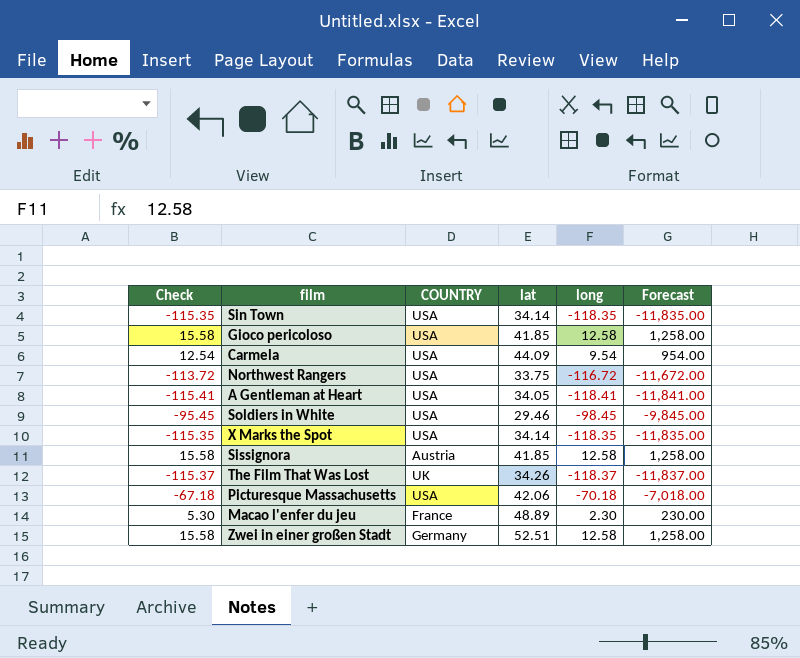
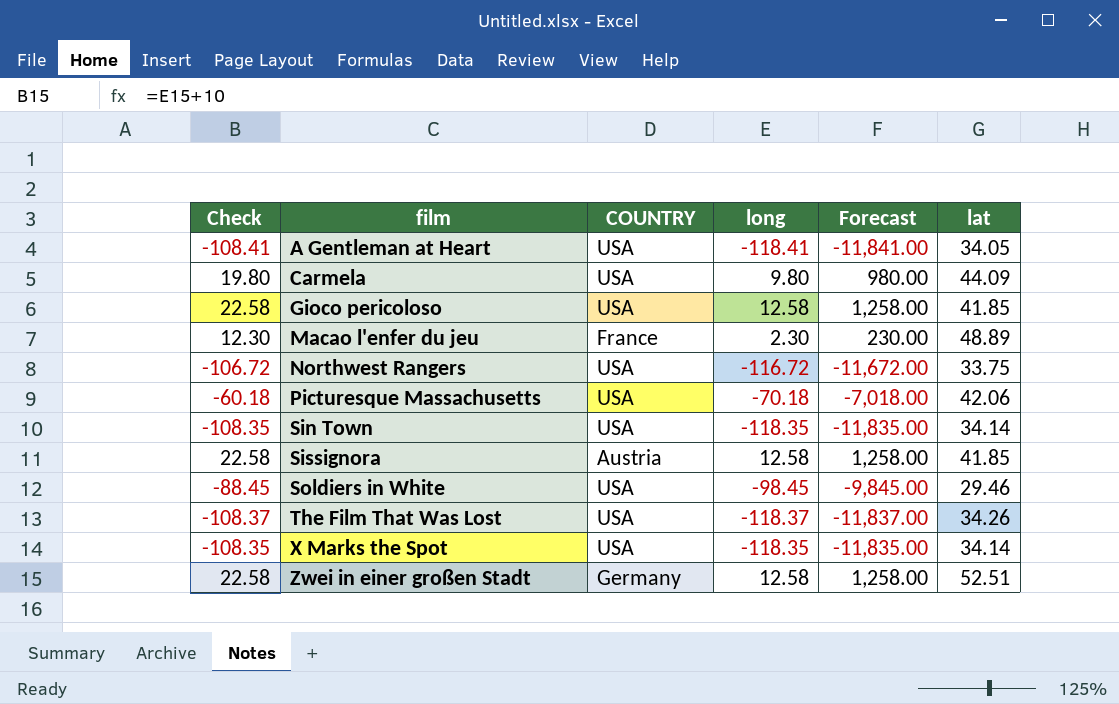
row order: none -> film ascending
column Check | formula: [long] + 3 -> [long] + 10
column lat | position: 4 -> 6
Carmela | long: 9.54 -> 9.80
Carmela | Forecast: 954.00 -> 980.00
The Film That Was Lost | COUNTRY: UK -> USA

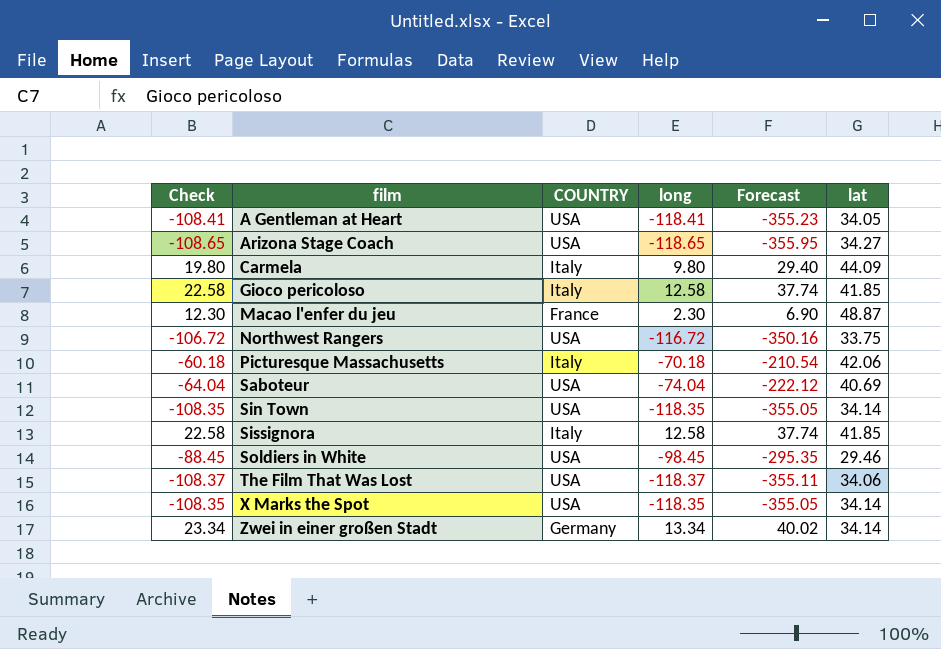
column Forecast | formula: [long] * 100 -> [long] * 3
row Arizona Stage Coach: none -> -108.65 | USA | -118.65 | -355.95 | 34.27
Carmela | COUNTRY: USA -> Italy
Gioco pericoloso | COUNTRY: USA -> Italy
Macao l'enfer du jeu | lat: 48.89 -> 48.87
Picturesque Massachusetts | COUNTRY: USA -> Italy
row Saboteur: none -> -64.04 | USA | -74.04 | -222.12 | 40.69
Sissignora | COUNTRY: Austria -> Italy
The Film That Was Lost | lat: 34.26 -> 34.06
Zwei in einer großen Stadt | Check: 22.58 -> 23.34
Zwei in einer großen Stadt | long: 12.58 -> 13.34
Zwei in einer großen Stadt | lat: 52.51 -> 34.14

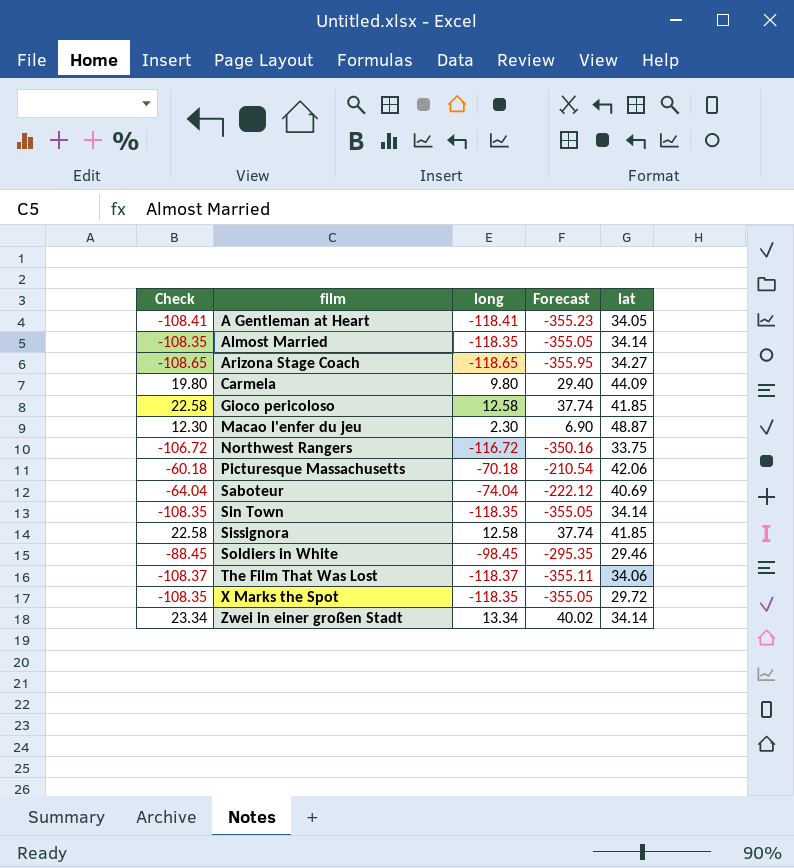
column COUNTRY | position: 3 -> none
row Almost Married: none -> -108.35 | -118.35 | -355.05 | 34.14
X Marks the Spot | lat: 34.14 -> 29.72

